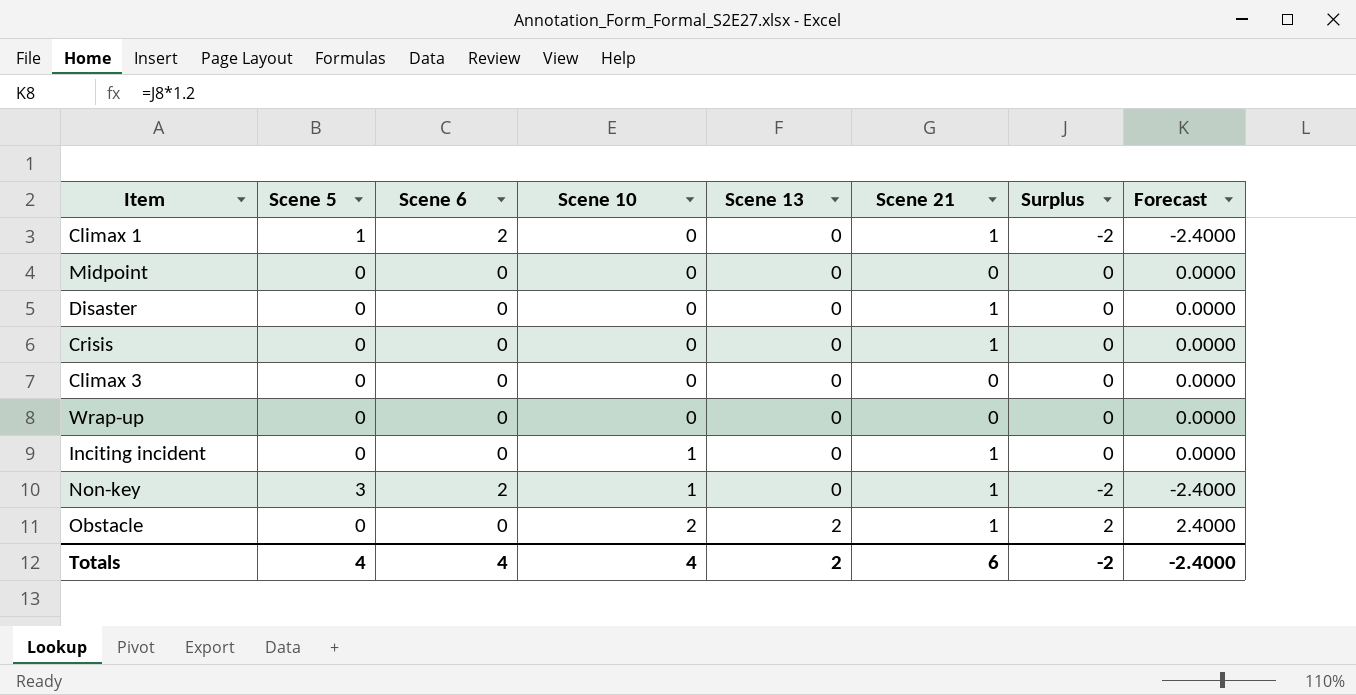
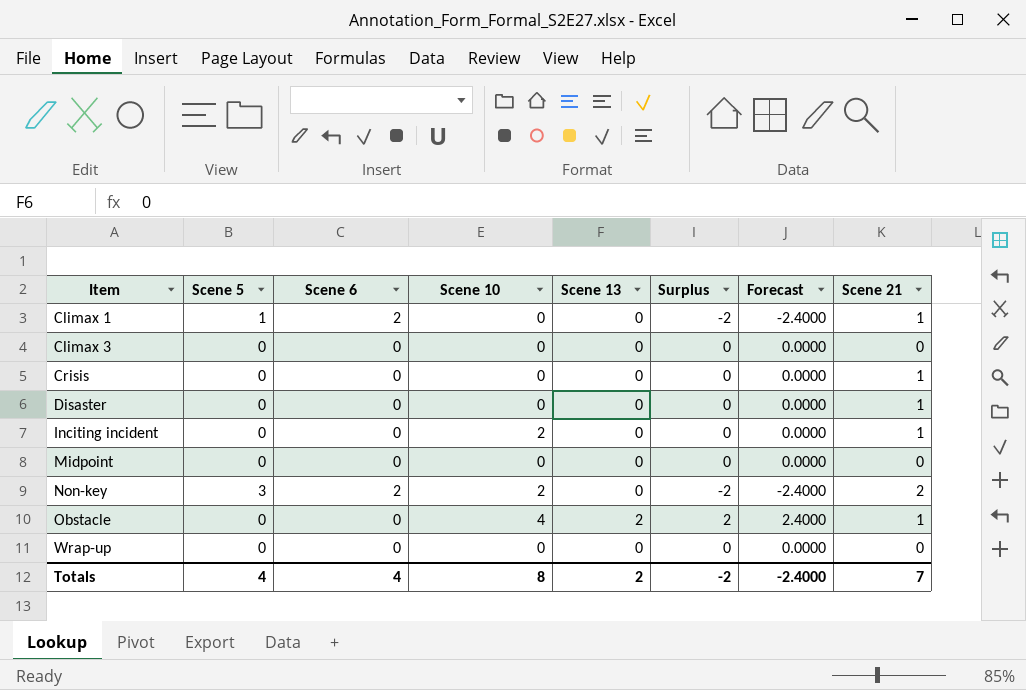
row order: Scene 10 ascending -> Item ascending
column Scene 21 | position: 6 -> 8
Inciting incident | Scene 10: 1 -> 2
Non-key | Scene 10: 1 -> 2
Non-key | Scene 21: 1 -> 2
Obstacle | Scene 10: 2 -> 4
Totals | Scene 10: 4 -> 8
Totals | Scene 21: 6 -> 7

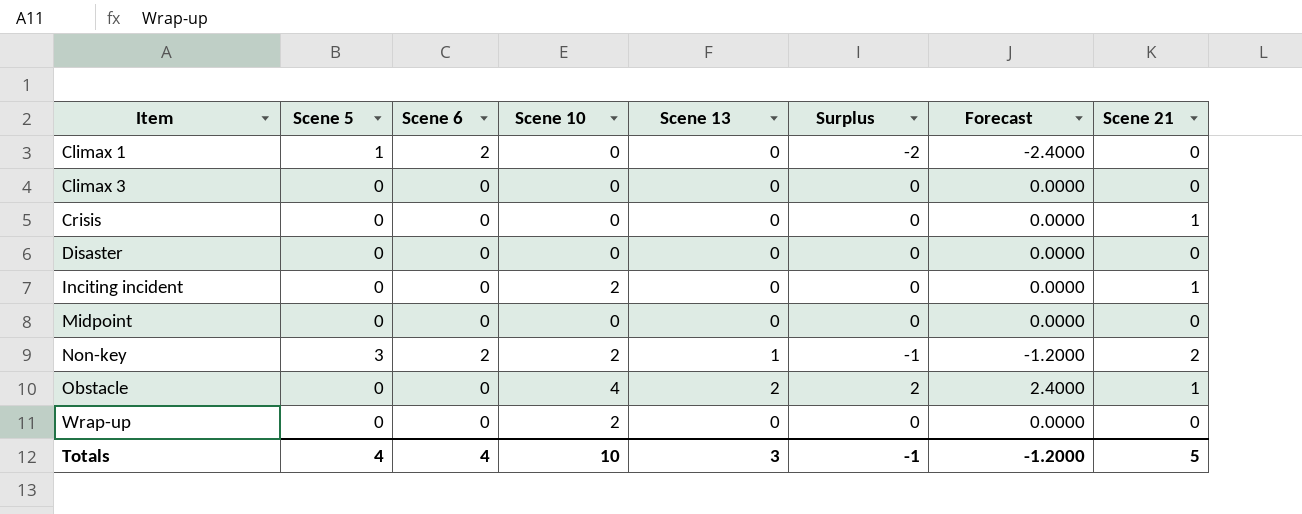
Climax 1 | Scene 21: 1 -> 0
Disaster | Scene 21: 1 -> 0
Non-key | Scene 13: 0 -> 1
Non-key | Surplus: -2 -> -1
Non-key | Forecast: -2.4000 -> -1.2000
Wrap-up | Scene 10: 0 -> 2
Totals | Scene 10: 8 -> 10
Totals | Scene 13: 2 -> 3
Totals | Surplus: -2 -> -1
Totals | Forecast: -2.4000 -> -1.2000
Totals | Scene 21: 7 -> 5

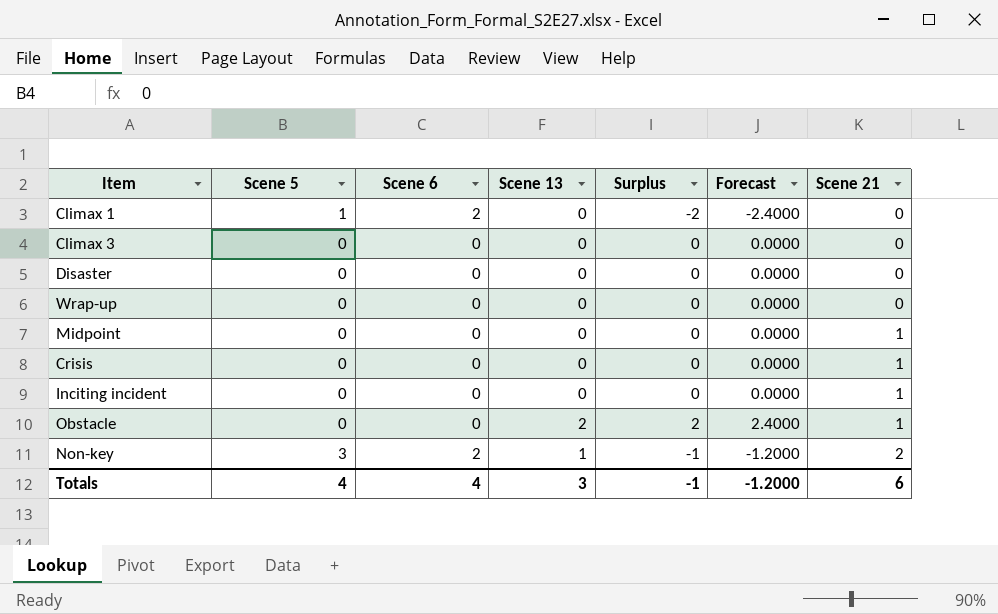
row order: Item ascending -> Scene 21 ascending
column Scene 10 | position: 4 -> none
Midpoint | Scene 21: 0 -> 1
Totals | Scene 21: 5 -> 6

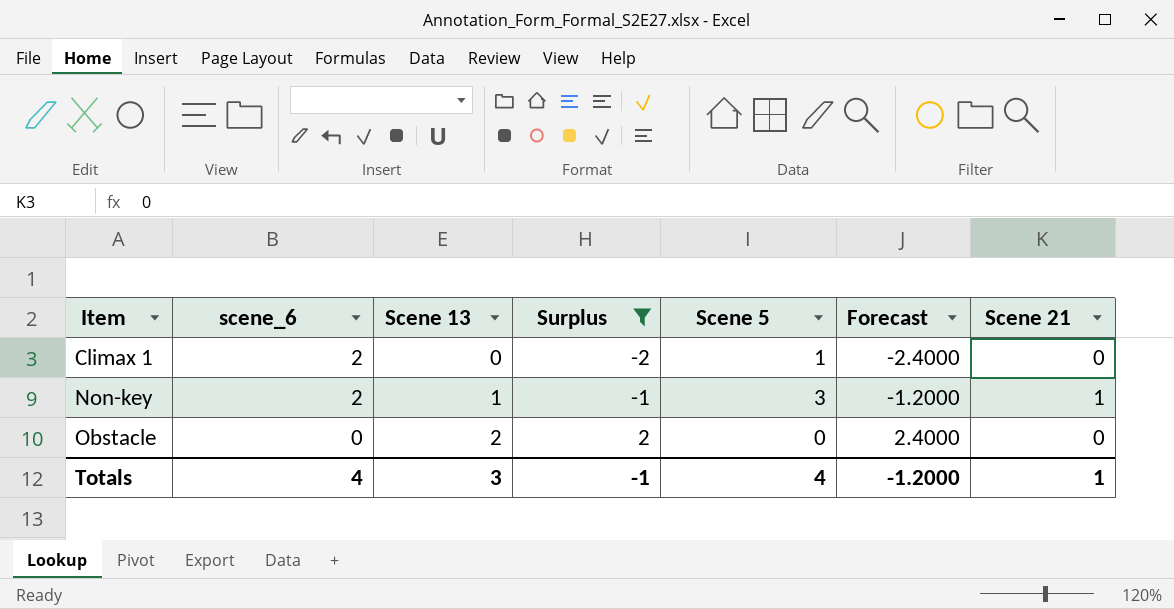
filter: none -> Surplus != 0
row order: Scene 21 ascending -> Item ascending
column name: Scene 6 -> scene_6
column Scene 5 | position: 2 -> 5
Non-key | Scene 21: 2 -> 1
Obstacle | Scene 21: 1 -> 0
Totals | Scene 21: 6 -> 1

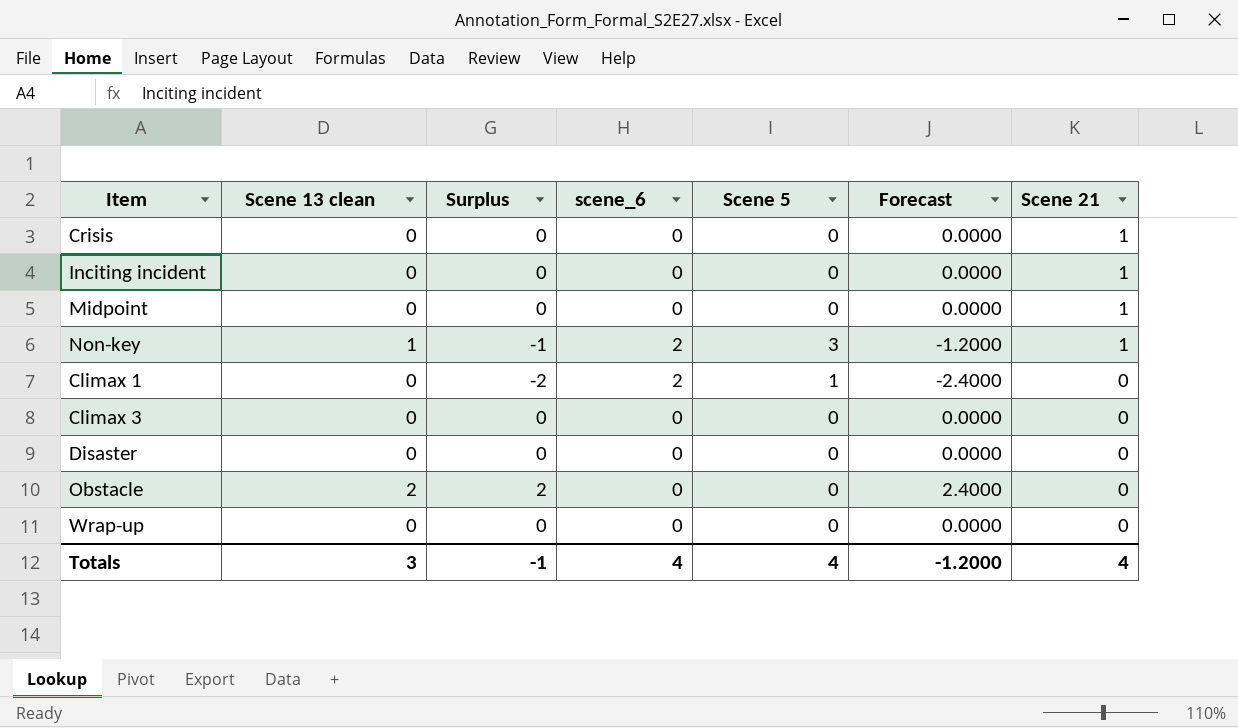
filter: Surplus != 0 -> none
row order: Item ascending -> Scene 21 descending
column name: Scene 13 -> Scene 13 clean
column scene_6 | position: 2 -> 4
Totals | Scene 21: 1 -> 4

